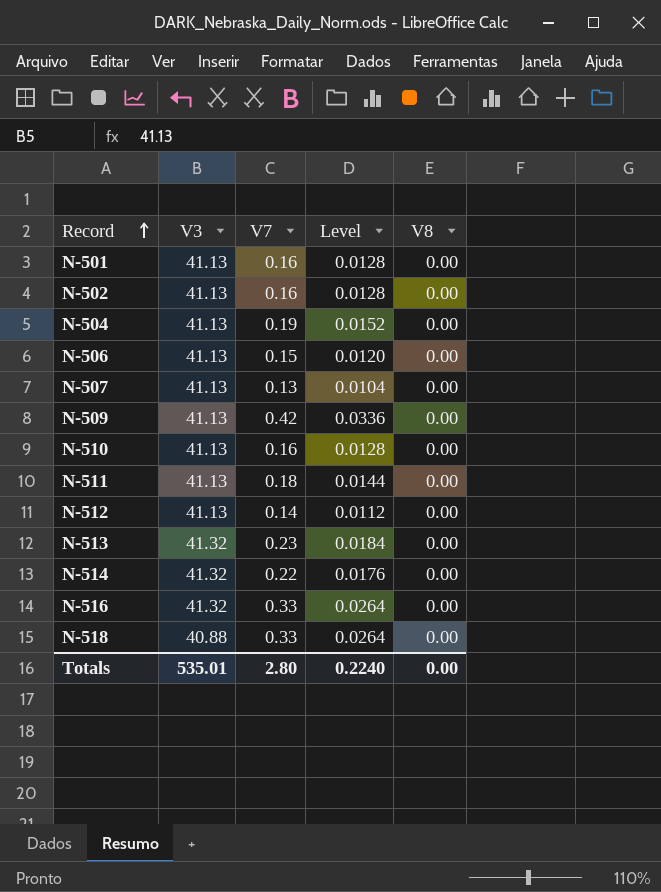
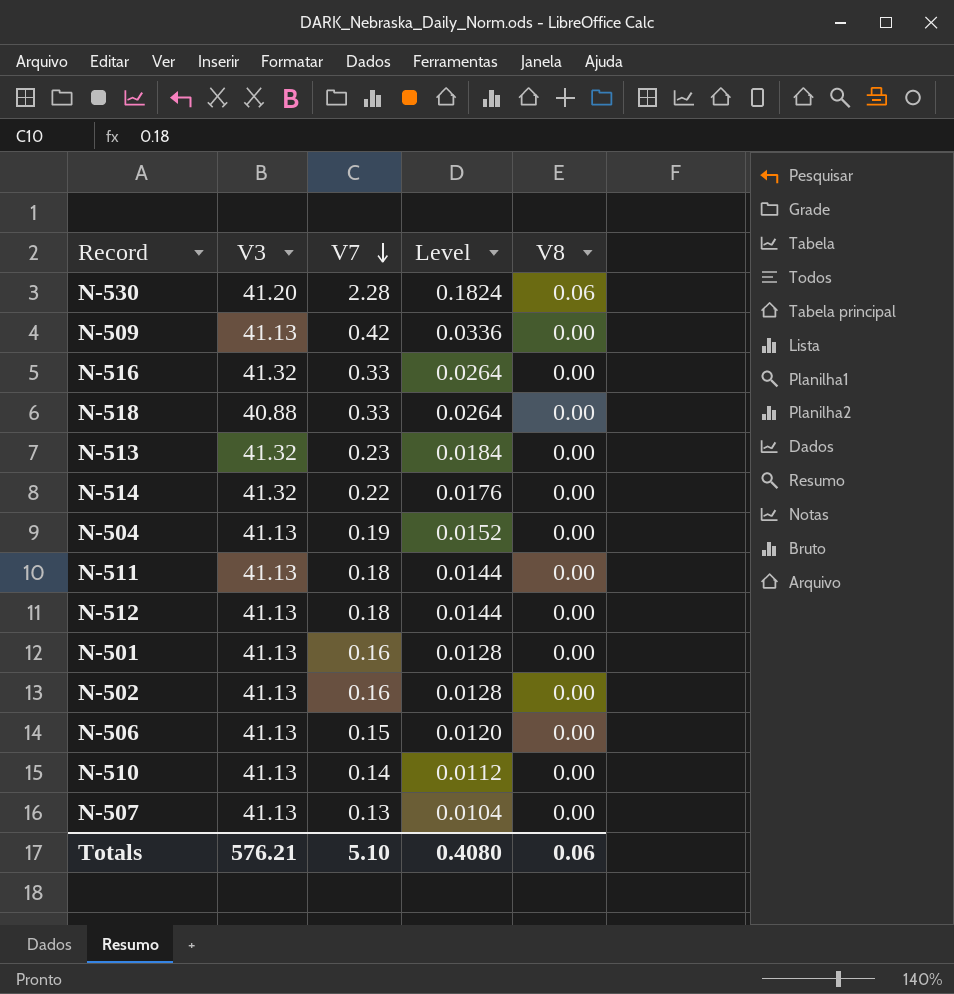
row order: Record ascending -> V7 descending
row N-530: none -> 41.20 | 2.28 | 0.1824 | 0.06
N-512 | V7: 0.14 -> 0.18
N-512 | Level: 0.0112 -> 0.0144
N-510 | V7: 0.16 -> 0.14
N-510 | Level: 0.0128 -> 0.0112
Totals | V3: 535.01 -> 576.21
Totals | V7: 2.80 -> 5.10
Totals | Level: 0.2240 -> 0.4080
Totals | V8: 0.00 -> 0.06

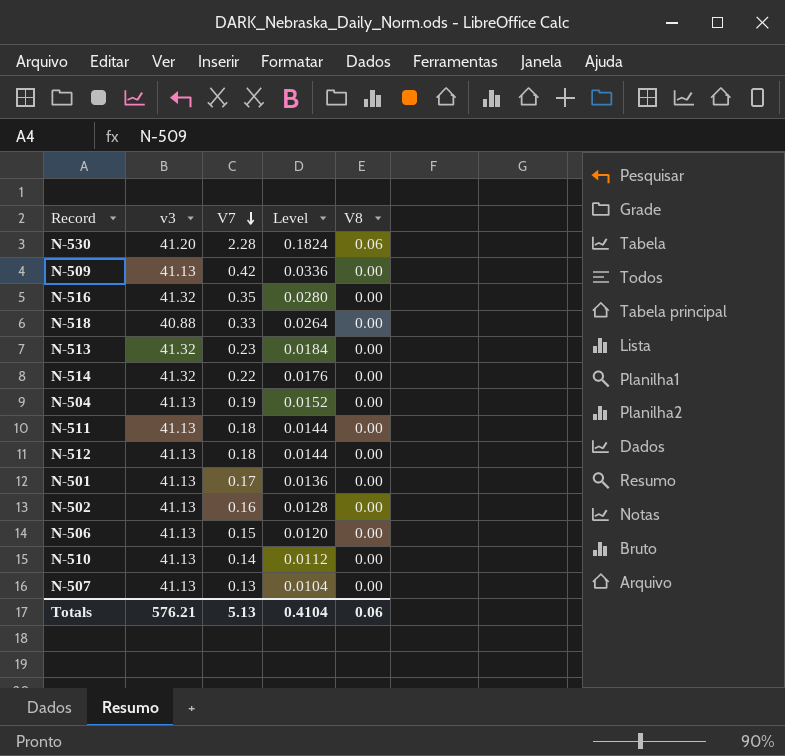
column name: V3 -> v3
N-516 | V7: 0.33 -> 0.35
N-516 | Level: 0.0264 -> 0.0280
N-501 | V7: 0.16 -> 0.17
N-501 | Level: 0.0128 -> 0.0136
Totals | V7: 5.10 -> 5.13
Totals | Level: 0.4080 -> 0.4104

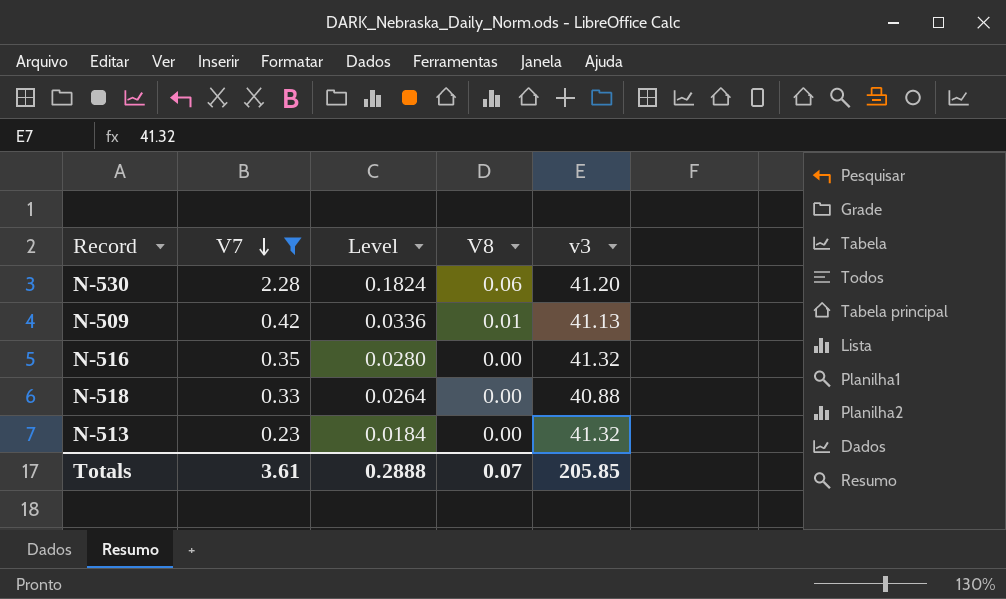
filter: none -> V7 >= 0.23
column v3 | position: 2 -> 5
N-509 | V8: 0.00 -> 0.01
Totals | V7: 5.13 -> 3.61
Totals | Level: 0.4104 -> 0.2888
Totals | V8: 0.06 -> 0.07
Totals | v3: 576.21 -> 205.85

